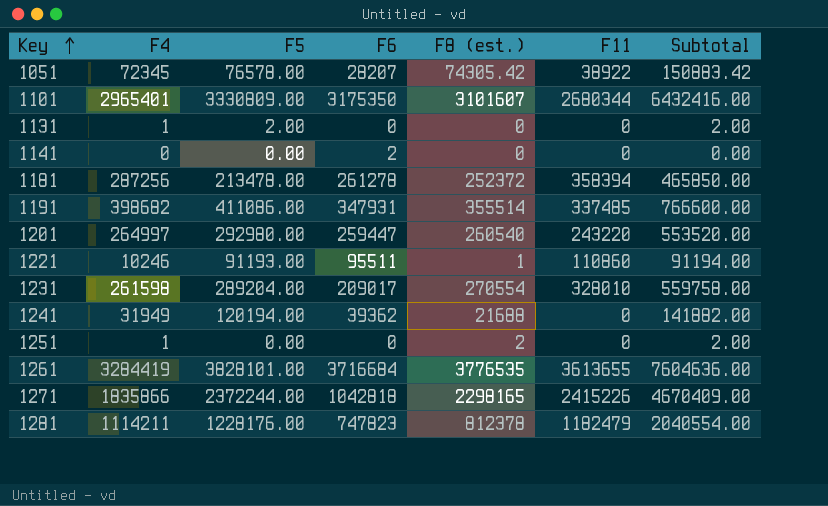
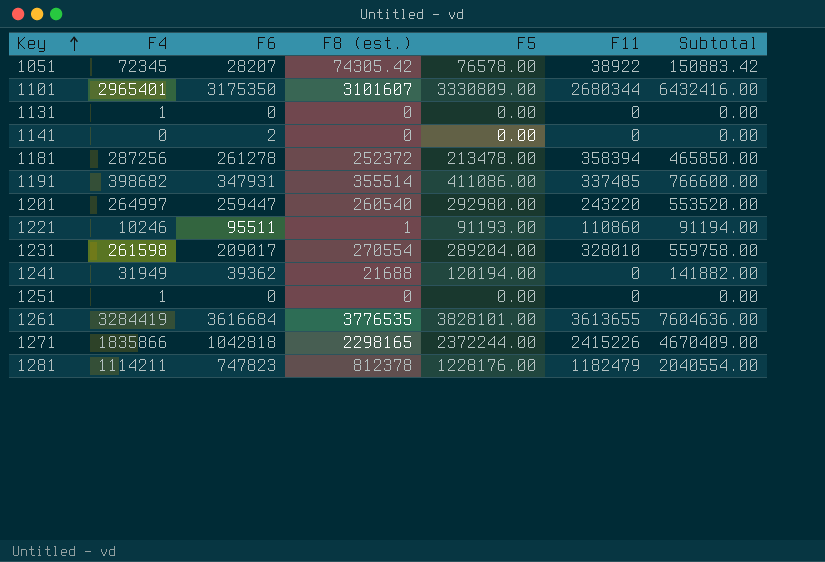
column F5 | position: 3 -> 5
1131 | F5: 2.00 -> 0.00
1131 | Subtotal: 2.00 -> 0.00
1251 | F8 (est.): 2 -> 0
1251 | Subtotal: 2.00 -> 0.00
1261 | F6: 3716684 -> 3616684

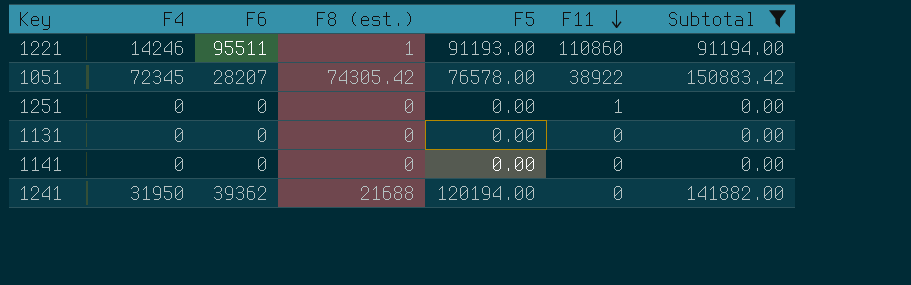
filter: none -> Subtotal <= 150883.42
row order: Key ascending -> F11 descending
1221 | F4: 10246 -> 14246
1251 | F4: 1 -> 0
1251 | F11: 0 -> 1
1131 | F4: 1 -> 0
1141 | F6: 2 -> 0
1241 | F4: 31949 -> 31950

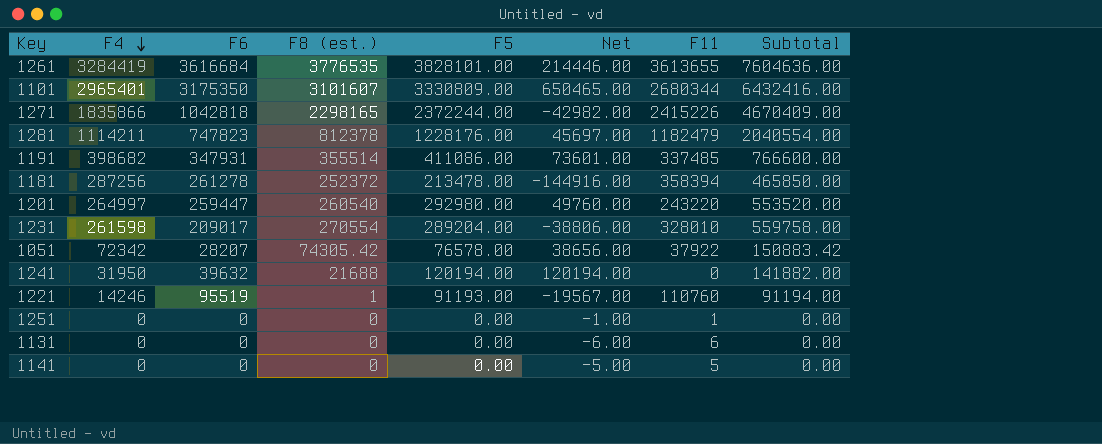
filter: Subtotal <= 150883.42 -> none
row order: F11 descending -> F4 descending
column Net | formula: none -> [F5] - [F11]
1051 | F4: 72345 -> 72342
1051 | F11: 38922 -> 37922
1241 | F6: 39362 -> 39632
1221 | F6: 95511 -> 95519
1221 | F11: 110860 -> 110760
1131 | F11: 0 -> 6
1141 | F11: 0 -> 5

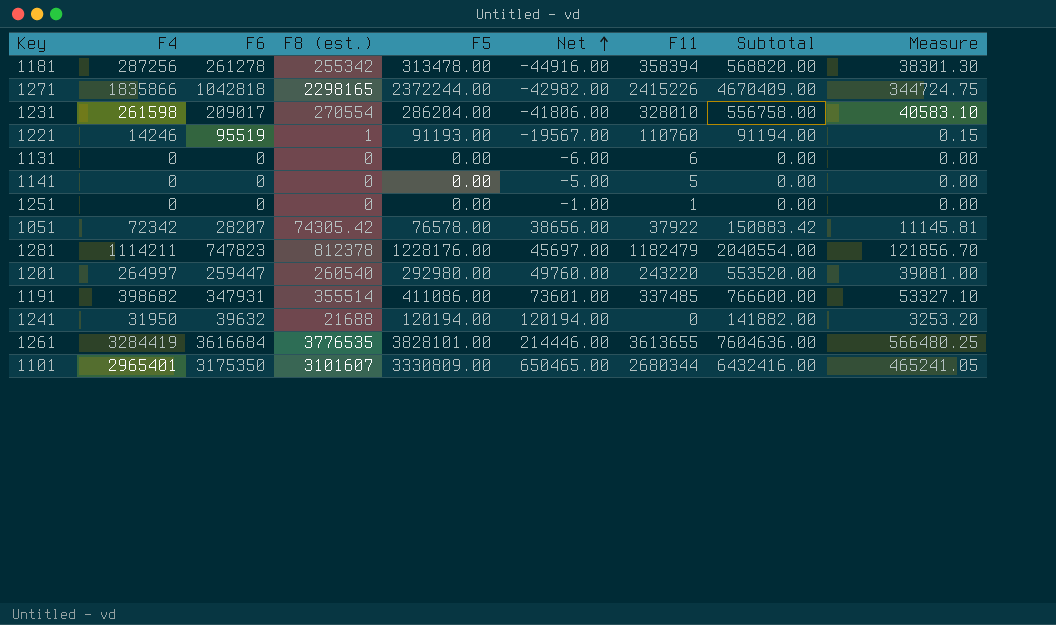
row order: F4 descending -> Net ascending
column Measure | formula: none -> [F8 (est.)] * 0.15
1181 | F8 (est.): 252372 -> 255342
1181 | F5: 213478.00 -> 313478.00
1181 | Net: -144916.00 -> -44916.00
1181 | Subtotal: 465850.00 -> 568820.00
1231 | F5: 289204.00 -> 286204.00
1231 | Net: -38806.00 -> -41806.00
1231 | Subtotal: 559758.00 -> 556758.00

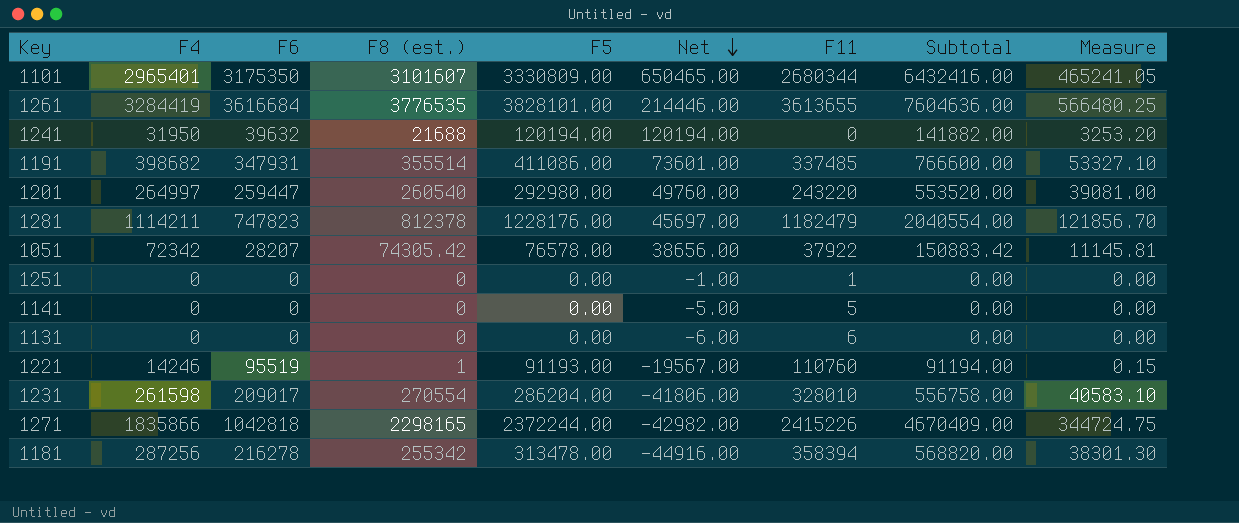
row order: Net ascending -> Net descending
1181 | F6: 261278 -> 216278

